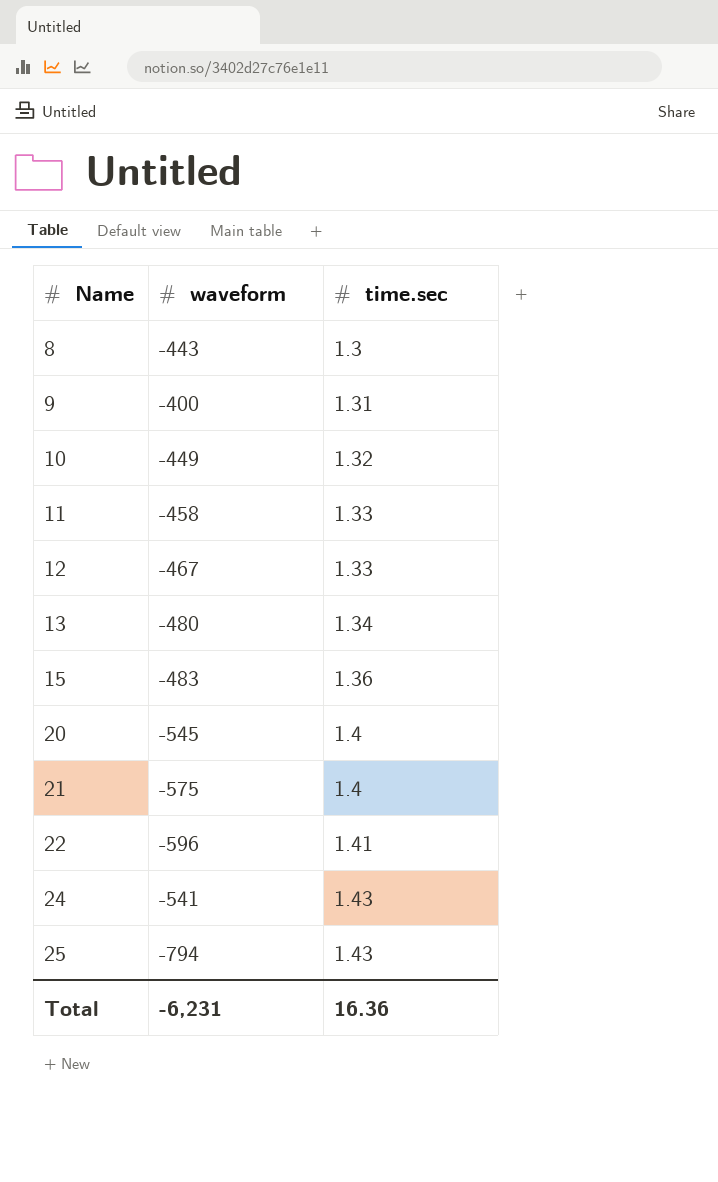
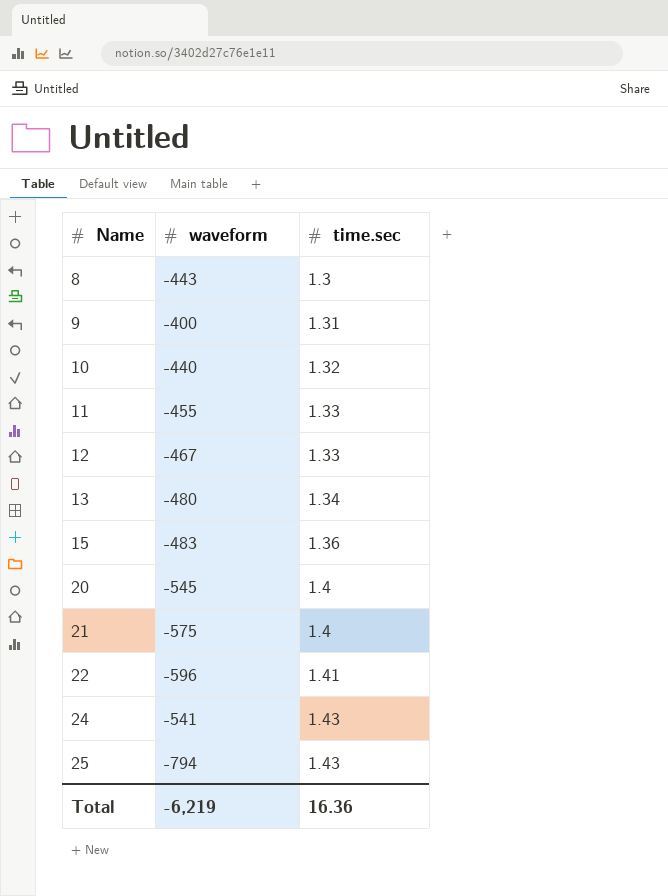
10 | waveform: -449 -> -440
11 | waveform: -458 -> -455
Total | waveform: -6,231 -> -6,219

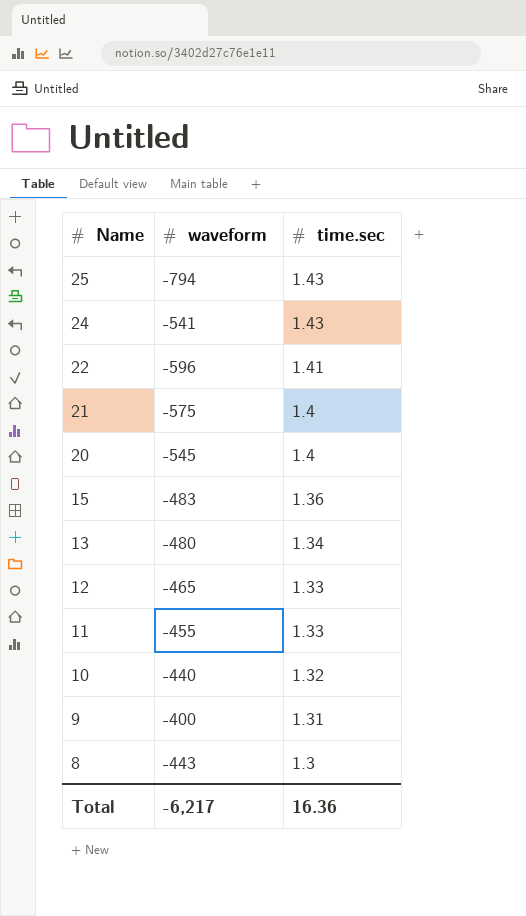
row order: Name ascending -> Name descending
12 | waveform: -467 -> -465
Total | waveform: -6,219 -> -6,217

